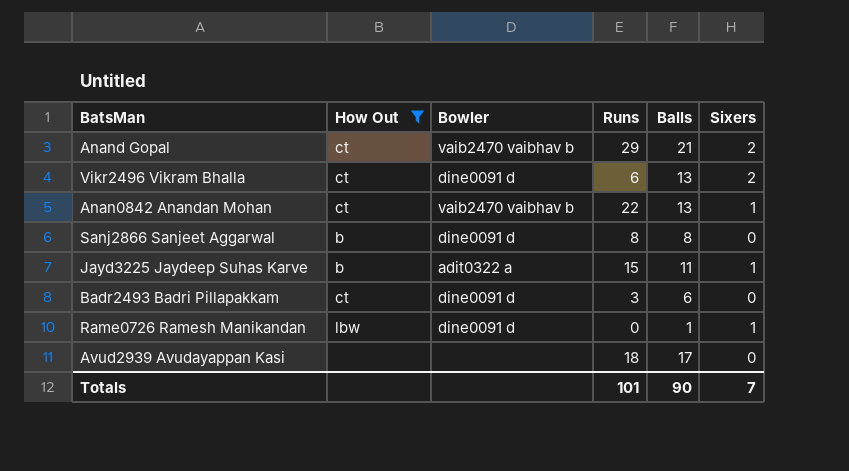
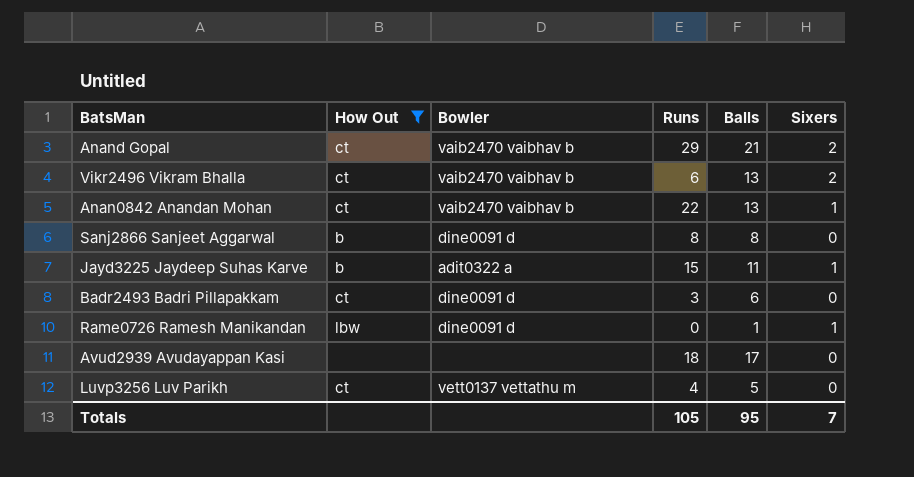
Vikr2496 Vikram Bhalla | Bowler: dine0091 d -> vaib2470 vaibhav b
row Luvp3256 Luv Parikh: none -> ct | vett0137 vettathu m | 4 | 5 | 0
Totals | Runs: 101 -> 105
Totals | Balls: 90 -> 95

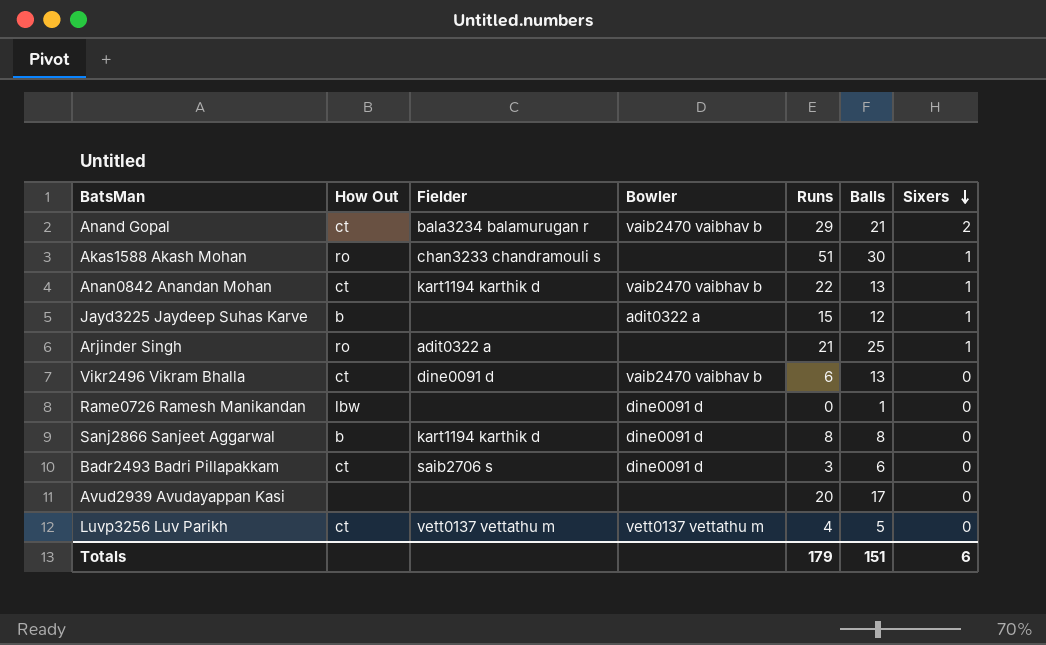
filter: How Out != ro -> none
row order: none -> Sixers descending
column Fielder | position: none -> 3
Jayd3225 Jaydeep Suhas Karve | Balls: 11 -> 12
Vikr2496 Vikram Bhalla | Sixers: 2 -> 0
Rame0726 Ramesh Manikandan | Sixers: 1 -> 0
Avud2939 Avudayappan Kasi | Runs: 18 -> 20
Totals | Runs: 105 -> 179
Totals | Balls: 95 -> 151
Totals | Sixers: 7 -> 6

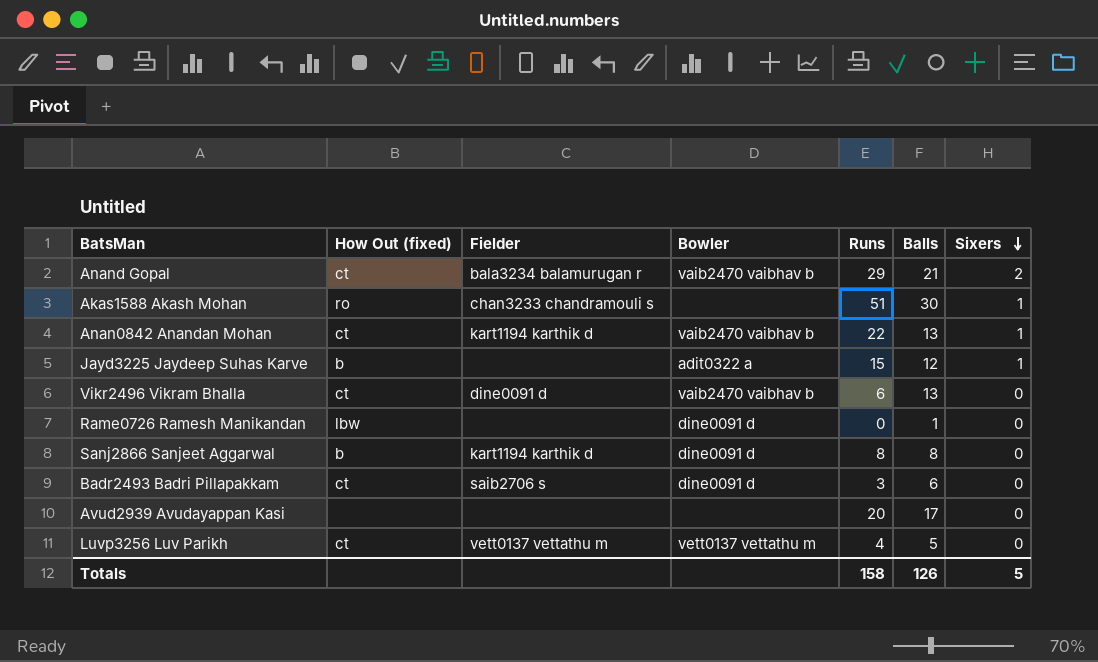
column name: How Out -> How Out (fixed)
row Arjinder Singh: ro | adit0322 a | none | 21 | 25 | 1 -> none
Totals | Runs: 179 -> 158
Totals | Balls: 151 -> 126
Totals | Sixers: 6 -> 5

